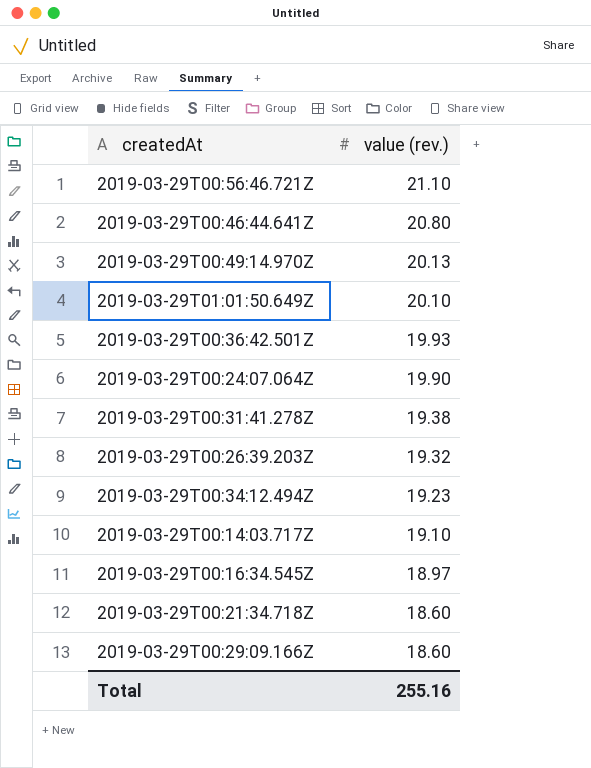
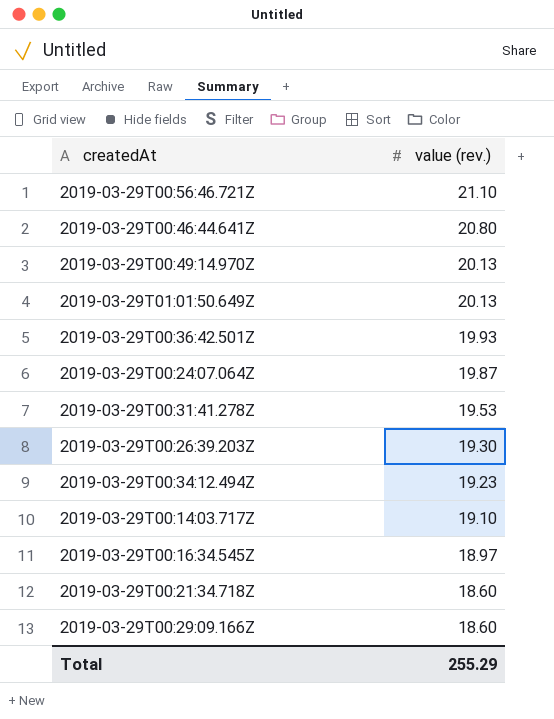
2019-03-29T01:01:50.649Z | value (rev.): 20.10 -> 20.13
2019-03-29T00:24:07.064Z | value (rev.): 19.90 -> 19.87
2019-03-29T00:31:41.278Z | value (rev.): 19.38 -> 19.53
2019-03-29T00:26:39.203Z | value (rev.): 19.32 -> 19.30
Total | value (rev.): 255.16 -> 255.29

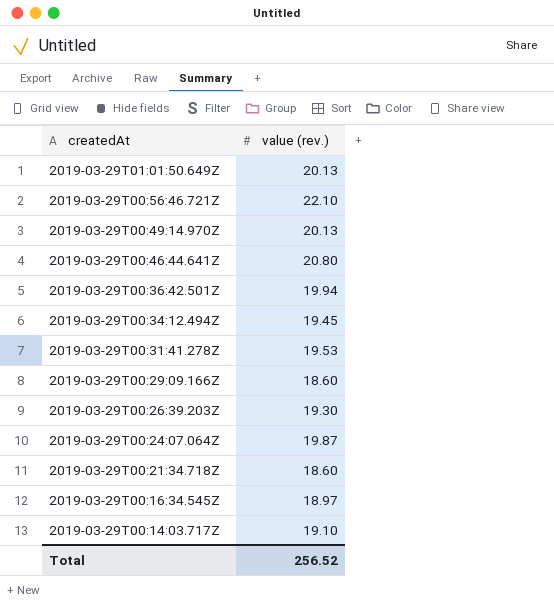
row order: value (rev.) descending -> createdAt descending
2019-03-29T00:56:46.721Z | value (rev.): 21.10 -> 22.10
2019-03-29T00:36:42.501Z | value (rev.): 19.93 -> 19.94
2019-03-29T00:34:12.494Z | value (rev.): 19.23 -> 19.45
Total | value (rev.): 255.29 -> 256.52

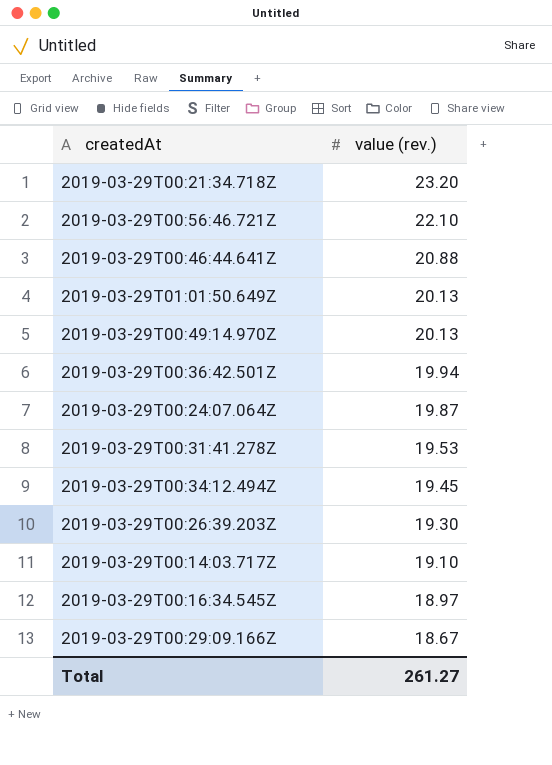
row order: createdAt descending -> value (rev.) descending
2019-03-29T00:21:34.718Z | value (rev.): 18.60 -> 23.20
2019-03-29T00:46:44.641Z | value (rev.): 20.80 -> 20.88
2019-03-29T00:29:09.166Z | value (rev.): 18.60 -> 18.67
Total | value (rev.): 256.52 -> 261.27

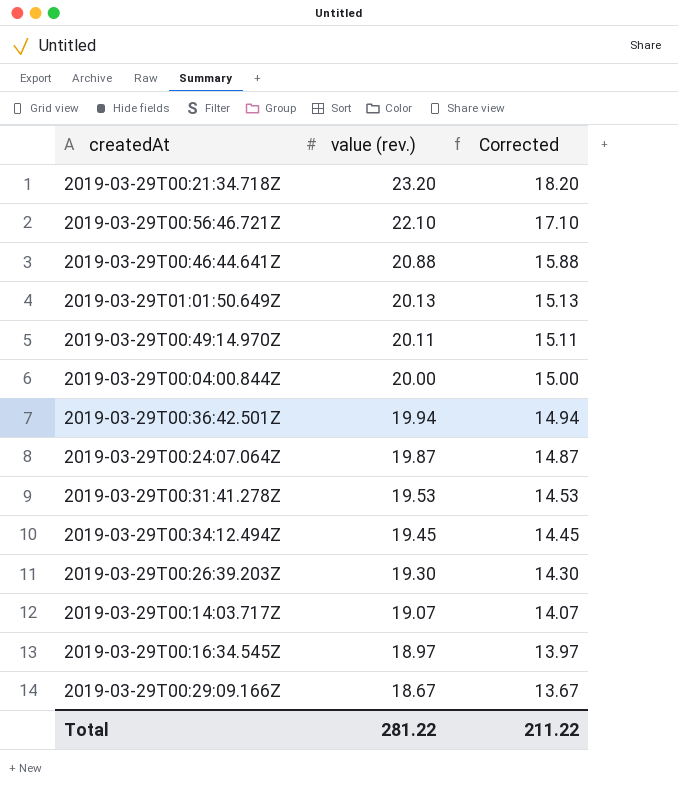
column Corrected | formula: none -> [value (rev.)] - 5
2019-03-29T00:49:14.970Z | value (rev.): 20.13 -> 20.11
row 2019-03-29T00:04:00.844Z: none -> 20.00 | 15.00
2019-03-29T00:14:03.717Z | value (rev.): 19.10 -> 19.07
Total | value (rev.): 261.27 -> 281.22

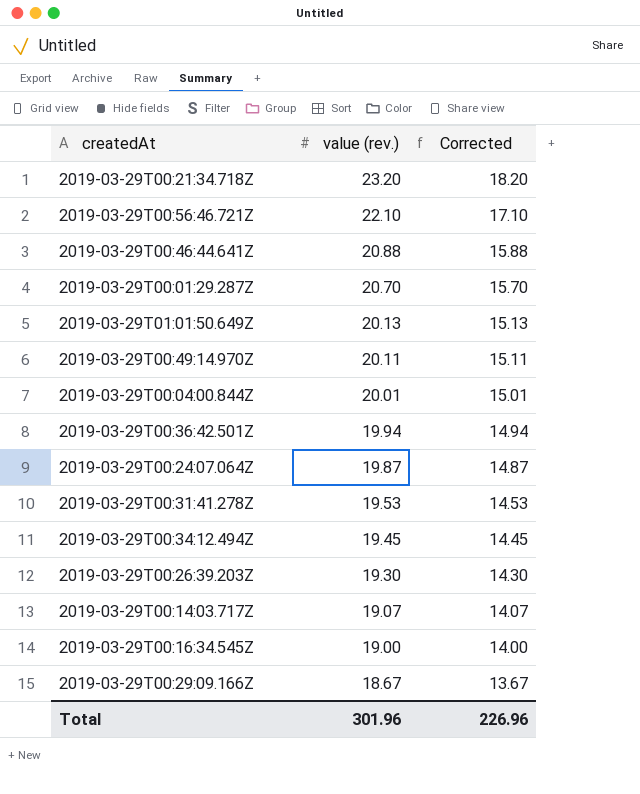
row 2019-03-29T00:01:29.287Z: none -> 20.70 | 15.70
2019-03-29T00:04:00.844Z | value (rev.): 20.00 -> 20.01
2019-03-29T00:04:00.844Z | Corrected: 15.00 -> 15.01
2019-03-29T00:16:34.545Z | value (rev.): 18.97 -> 19.00
2019-03-29T00:16:34.545Z | Corrected: 13.97 -> 14.00
Total | value (rev.): 281.22 -> 301.96
Total | Corrected: 211.22 -> 226.96

